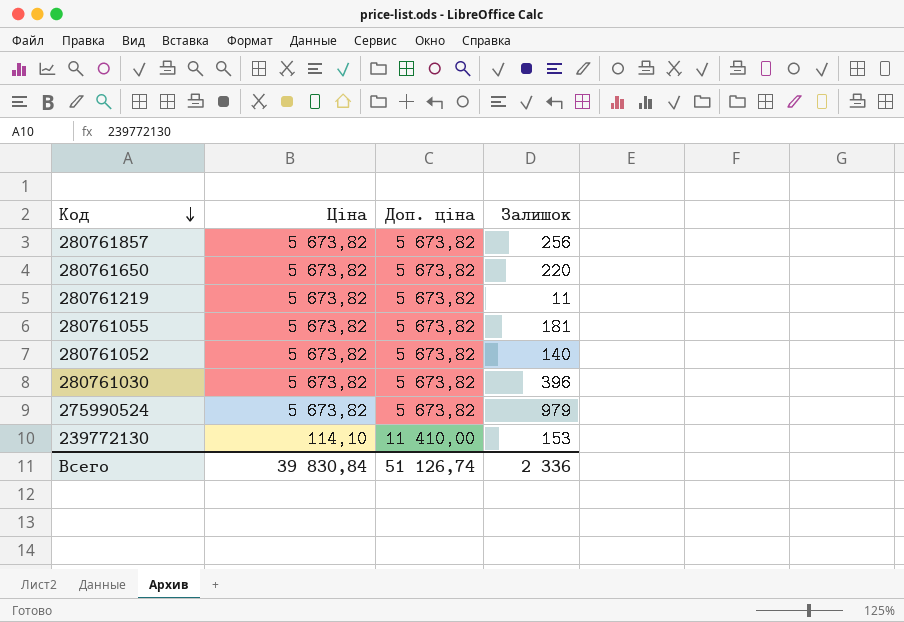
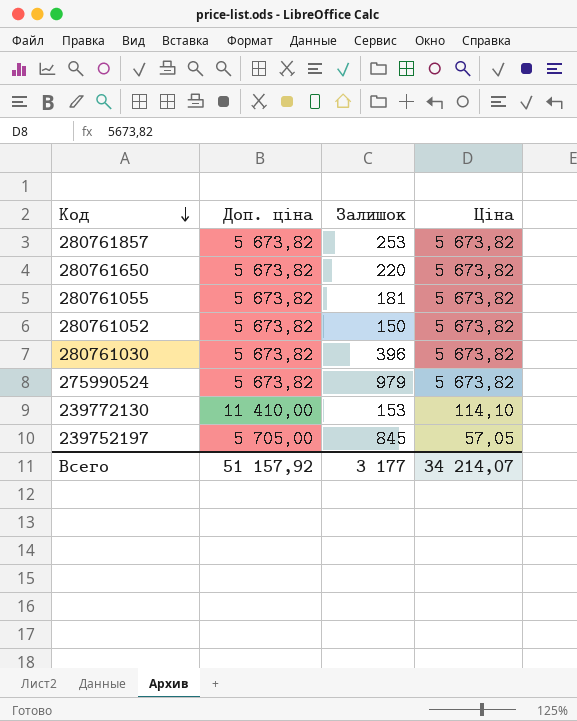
column Ціна | position: 2 -> 4
row 280761219: 5 673,82 | 5 673,82 | 11 -> none
280761857 | Залишок: 256 -> 253
280761052 | Залишок: 140 -> 150
row 239752197: none -> 5 705,00 | 845 | 57,05
Всего | Доп. ціна: 51 126,74 -> 51 157,92
Всего | Залишок: 2 336 -> 3 177
Всего | Ціна: 39 830,84 -> 34 214,07

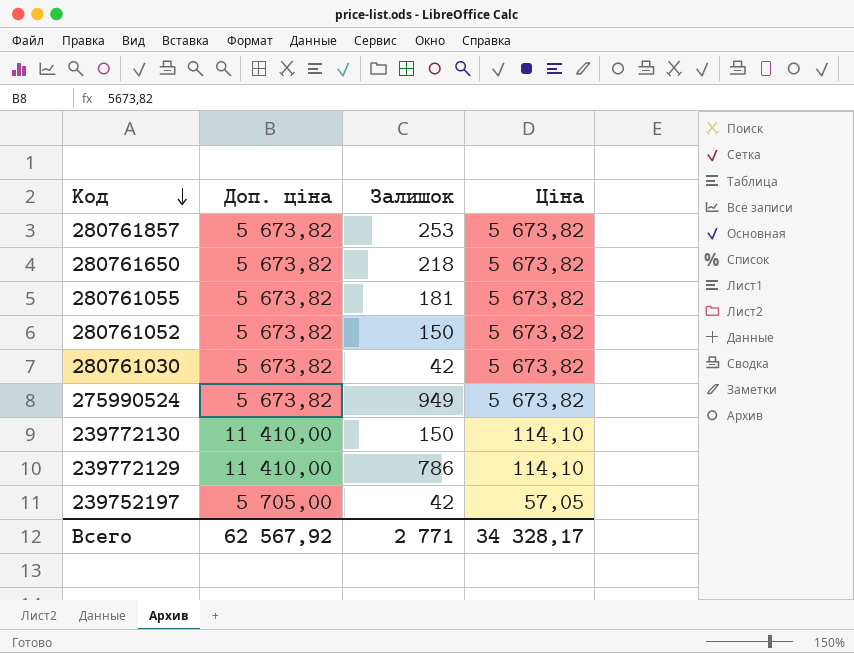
280761650 | Залишок: 220 -> 218
280761030 | Залишок: 396 -> 42
275990524 | Залишок: 979 -> 949
239772130 | Залишок: 153 -> 150
row 239772129: none -> 11 410,00 | 786 | 114,10
239752197 | Залишок: 845 -> 42
Всего | Доп. ціна: 51 157,92 -> 62 567,92
Всего | Залишок: 3 177 -> 2 771
Всего | Ціна: 34 214,07 -> 34 328,17

